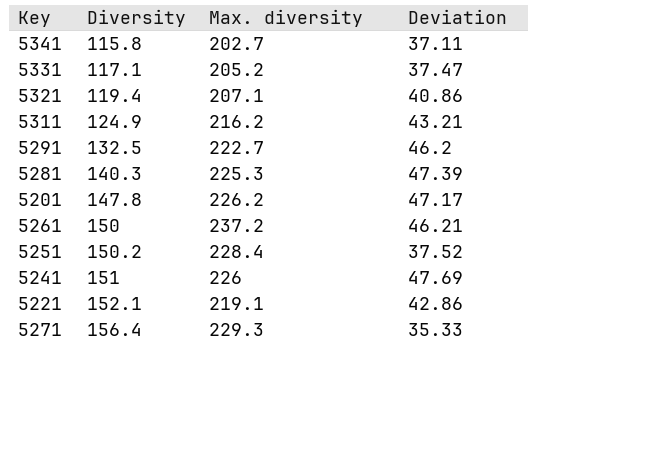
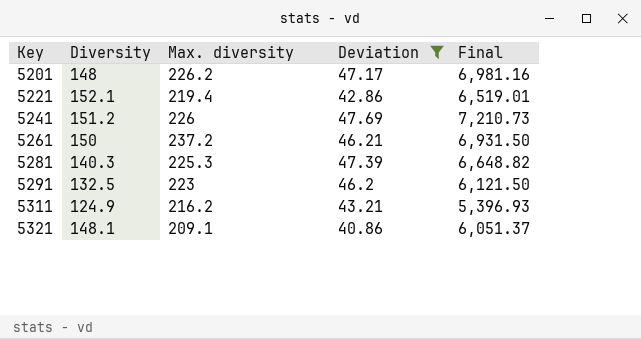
filter: none -> Deviation >= 40.86
row order: Diversity ascending -> Key ascending
column Final | formula: none -> [Diversity] * [Deviation]
5201 | Diversity: 147.8 -> 148
5221 | Max. diversity: 219.1 -> 219.4
5241 | Diversity: 151 -> 151.2
5291 | Max. diversity: 222.7 -> 223
5321 | Diversity: 119.4 -> 148.1
5321 | Max. diversity: 207.1 -> 209.1

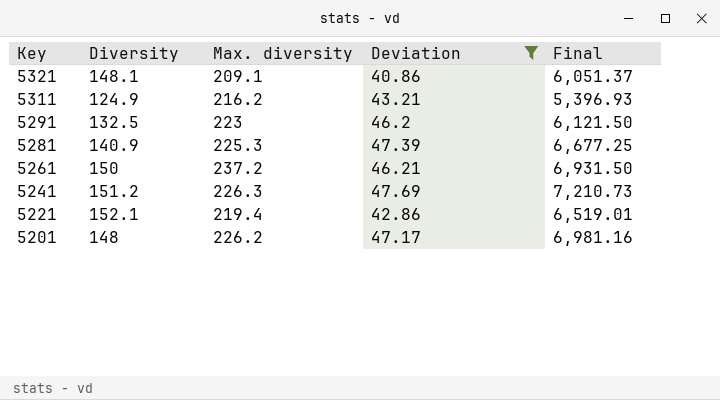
row order: Key ascending -> Key descending
5281 | Diversity: 140.3 -> 140.9
5281 | Final: 6,648.82 -> 6,677.25
5241 | Max. diversity: 226 -> 226.3

